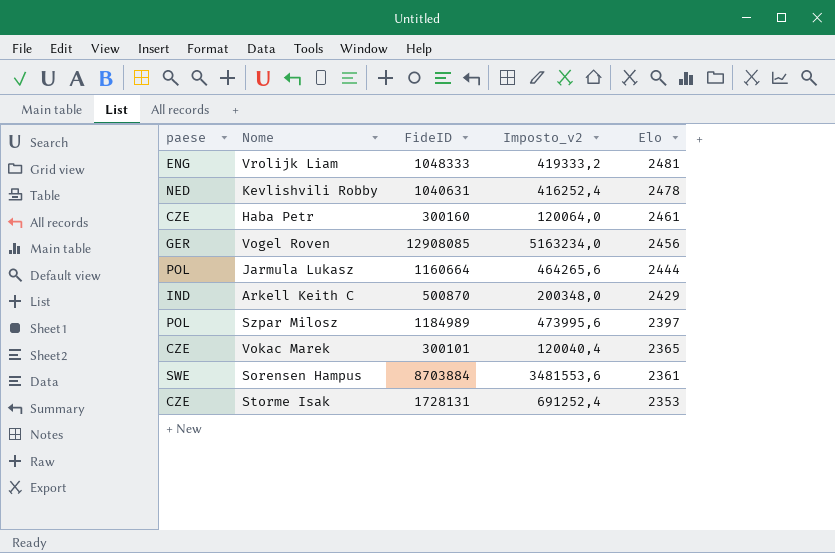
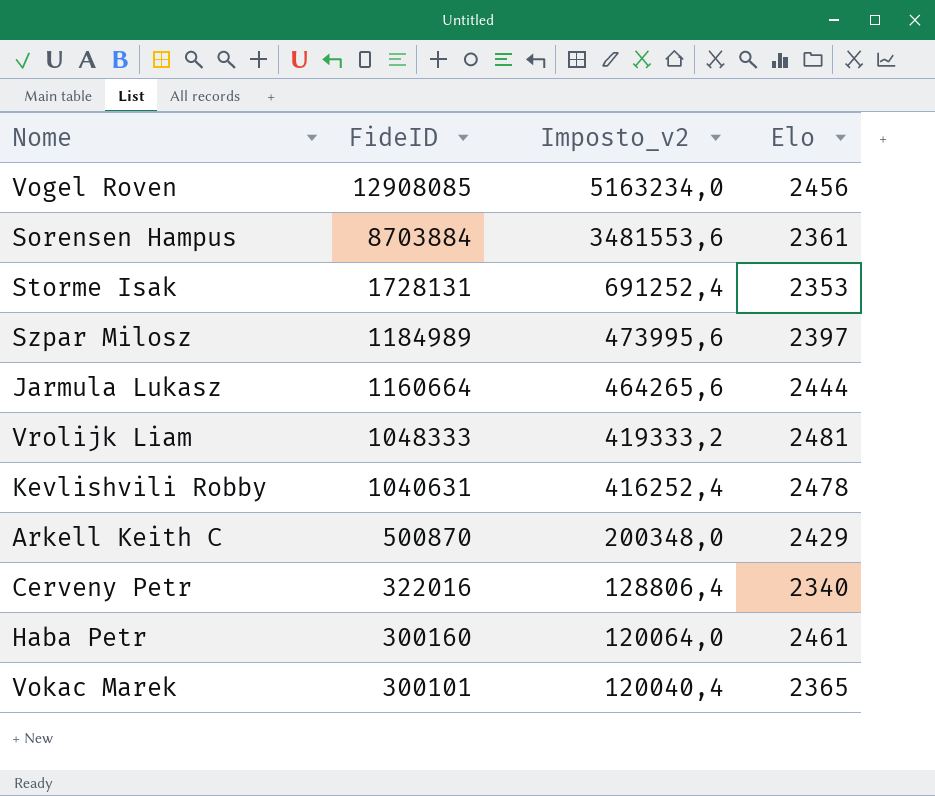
row order: Elo descending -> FideID descending
column paese | position: 1 -> none
row Cerveny Petr: none -> 322016 | 128806,4 | 2340

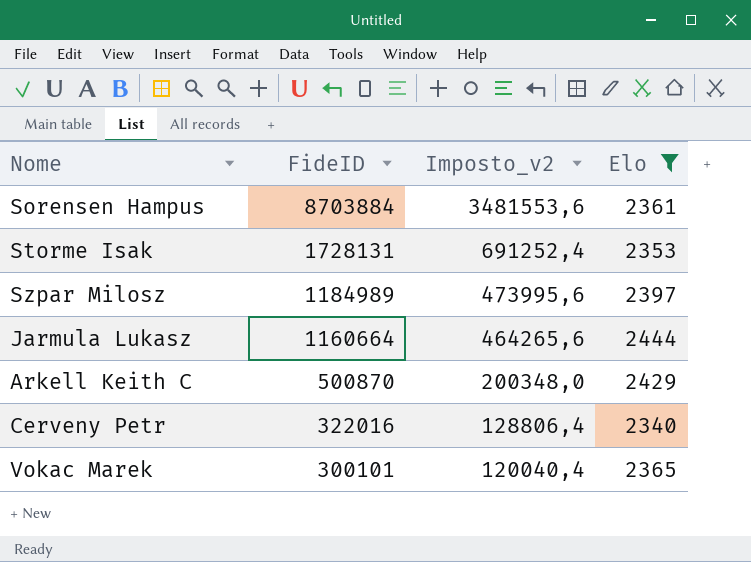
filter: none -> Elo <= 2444

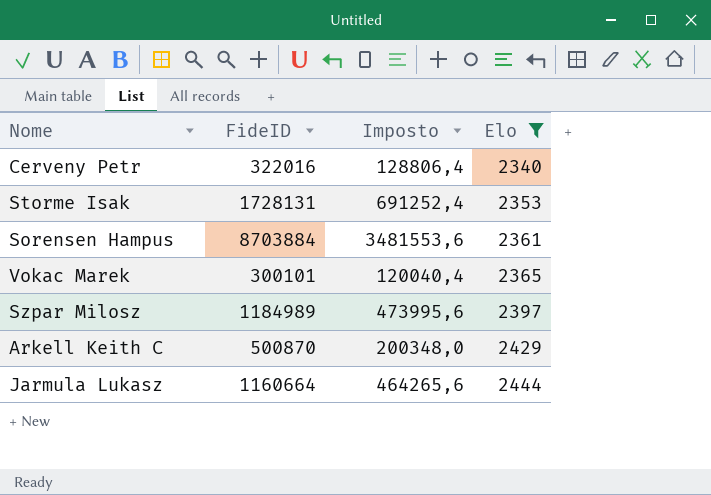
row order: FideID descending -> Elo ascending
column name: Imposto_v2 -> Imposto

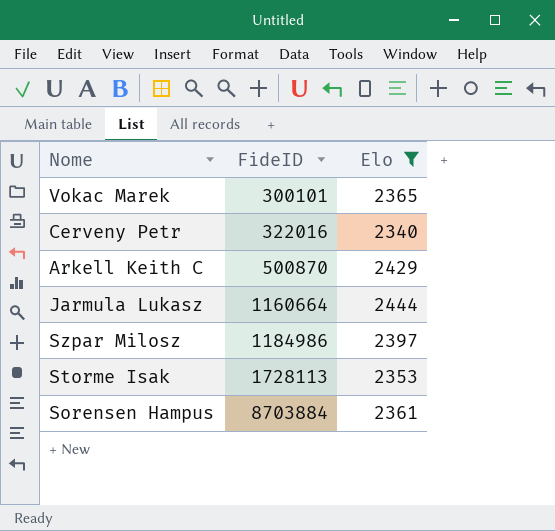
row order: Elo ascending -> FideID ascending
column Imposto | formula: [FideID] * 0,4 -> none
Szpar Milosz | FideID: 1184989 -> 1184986
Storme Isak | FideID: 1728131 -> 1728113

